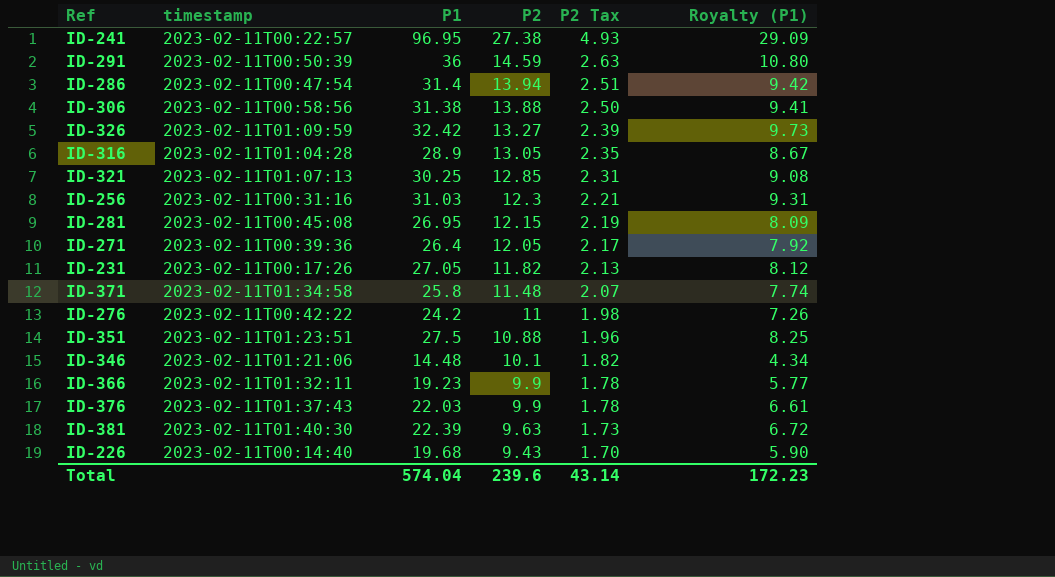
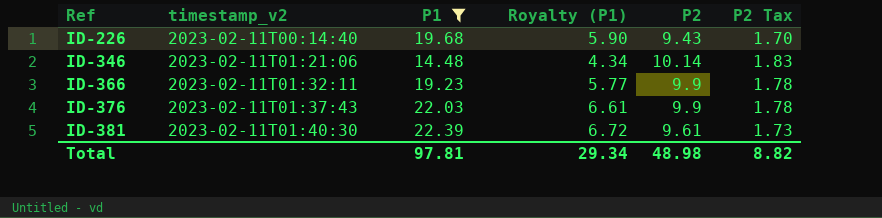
filter: none -> P1 <= 22.39
row order: P2 descending -> Ref ascending
column name: timestamp -> timestamp_v2
column Royalty (P1) | position: 6 -> 4
ID-346 | P2: 10.1 -> 10.14
ID-346 | P2 Tax: 1.82 -> 1.83
ID-381 | P2: 9.63 -> 9.61
Total | P1: 574.04 -> 97.81
Total | Royalty (P1): 172.23 -> 29.34
Total | P2: 239.6 -> 48.98
Total | P2 Tax: 43.14 -> 8.82

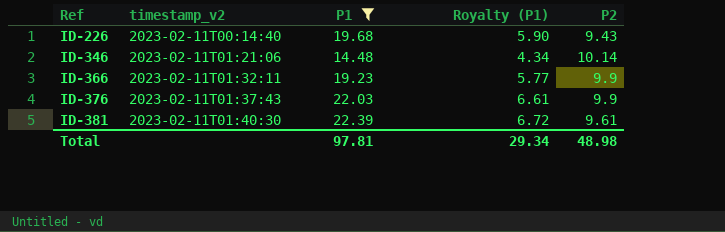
column P2 Tax | formula: [P2] * 0.18 -> none

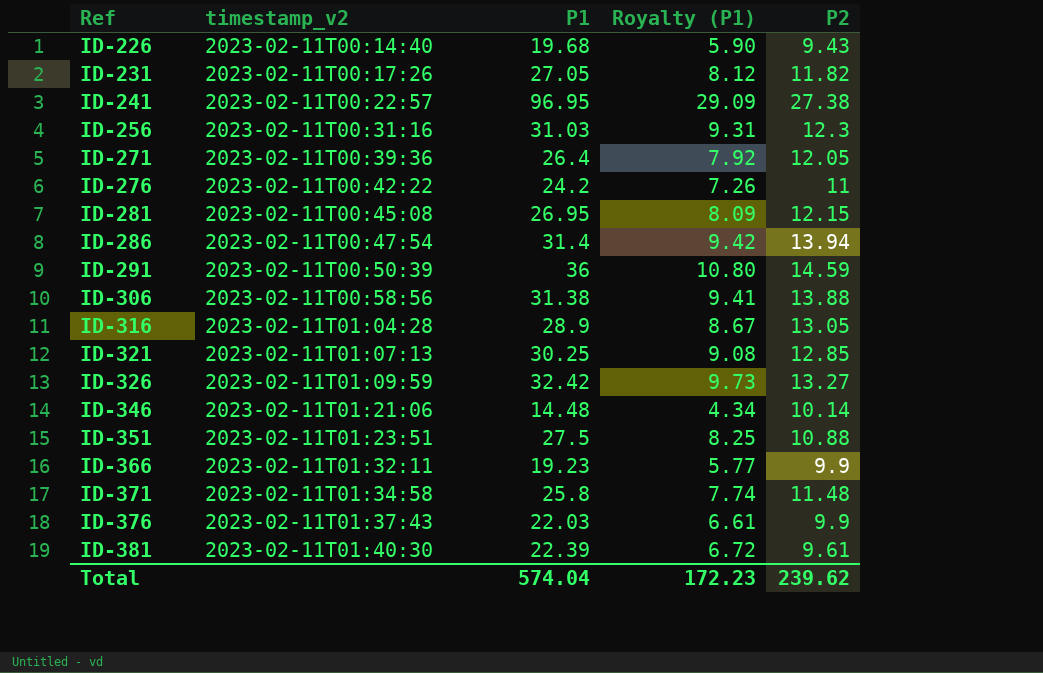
filter: P1 <= 22.39 -> none
Total | P1: 97.81 -> 574.04
Total | Royalty (P1): 29.34 -> 172.23
Total | P2: 48.98 -> 239.62

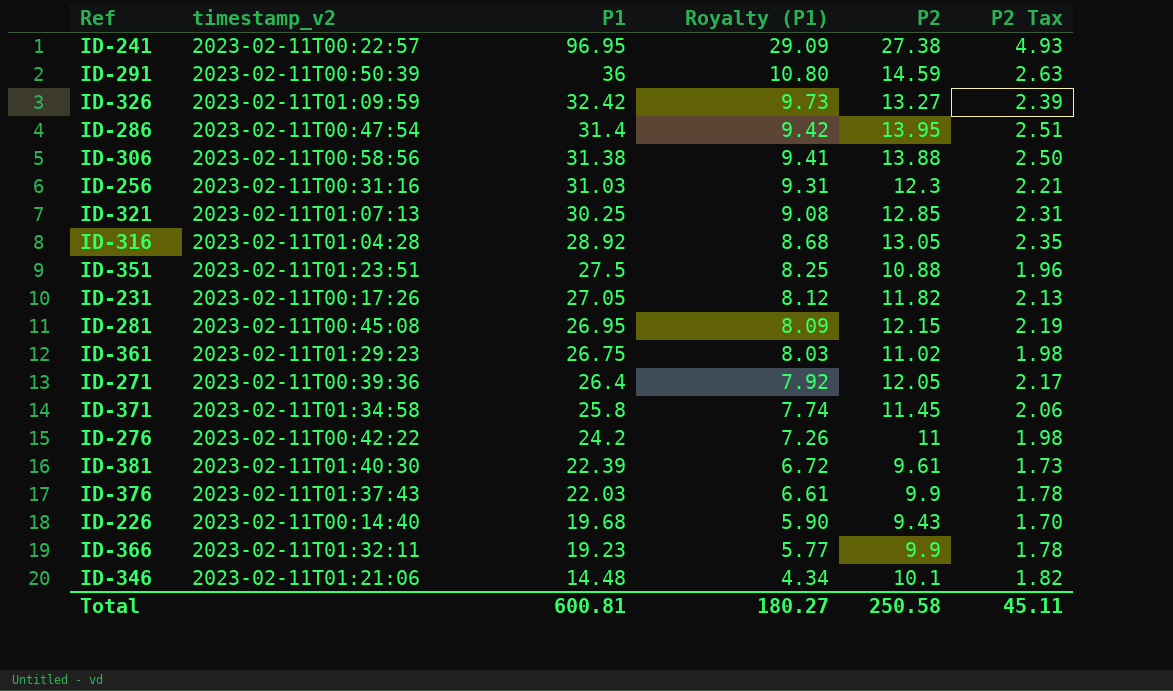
row order: Ref ascending -> P1 descending
column P2 Tax | formula: none -> [P2] * 0.18
ID-286 | P2: 13.94 -> 13.95
ID-316 | P1: 28.9 -> 28.92
ID-316 | Royalty (P1): 8.67 -> 8.68
row ID-361: none -> 2023-02-11T01:29:23 | 26.75 | 8.03 | 11.02 | 1.98
ID-371 | P2: 11.48 -> 11.45
ID-346 | P2: 10.14 -> 10.1
Total | P1: 574.04 -> 600.81
Total | Royalty (P1): 172.23 -> 180.27
Total | P2: 239.62 -> 250.58

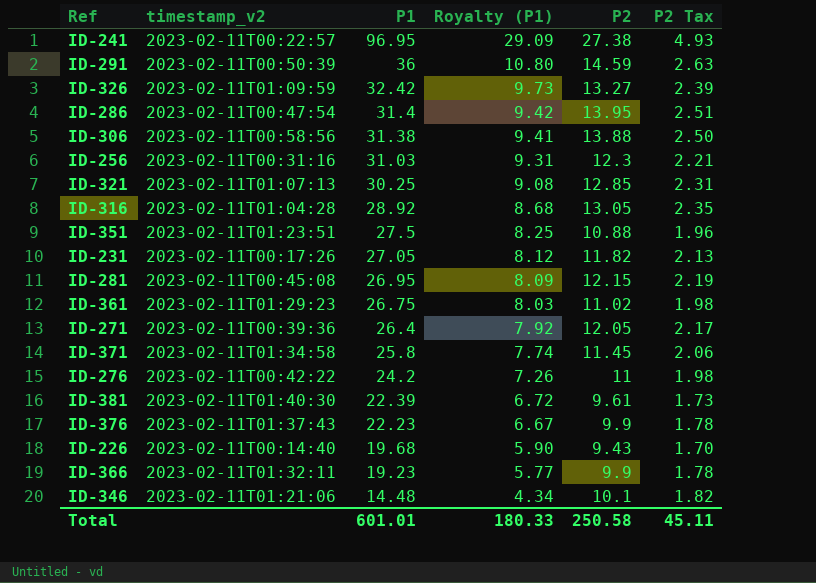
ID-376 | P1: 22.03 -> 22.23
ID-376 | Royalty (P1): 6.61 -> 6.67
Total | P1: 600.81 -> 601.01
Total | Royalty (P1): 180.27 -> 180.33

